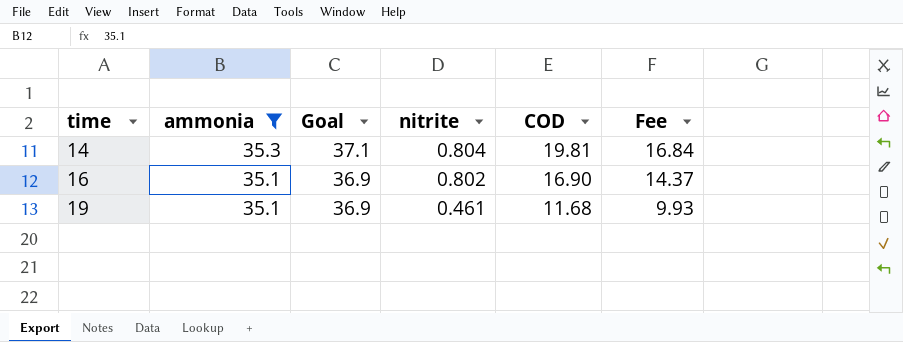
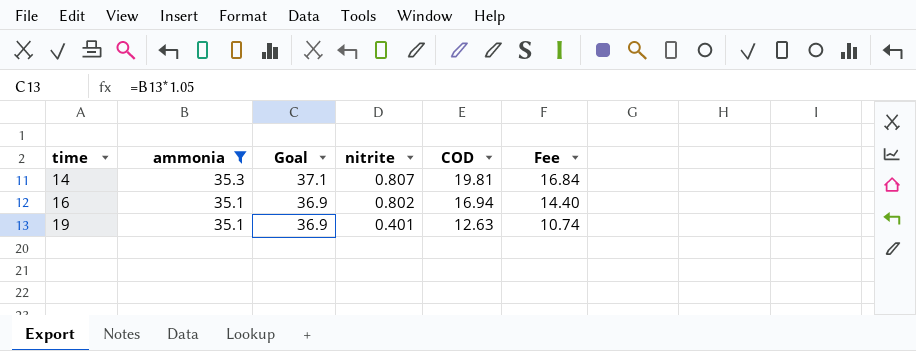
14 | nitrite: 0.804 -> 0.807
16 | COD: 16.90 -> 16.94
16 | Fee: 14.37 -> 14.40
19 | nitrite: 0.461 -> 0.401
19 | COD: 11.68 -> 12.63
19 | Fee: 9.93 -> 10.74

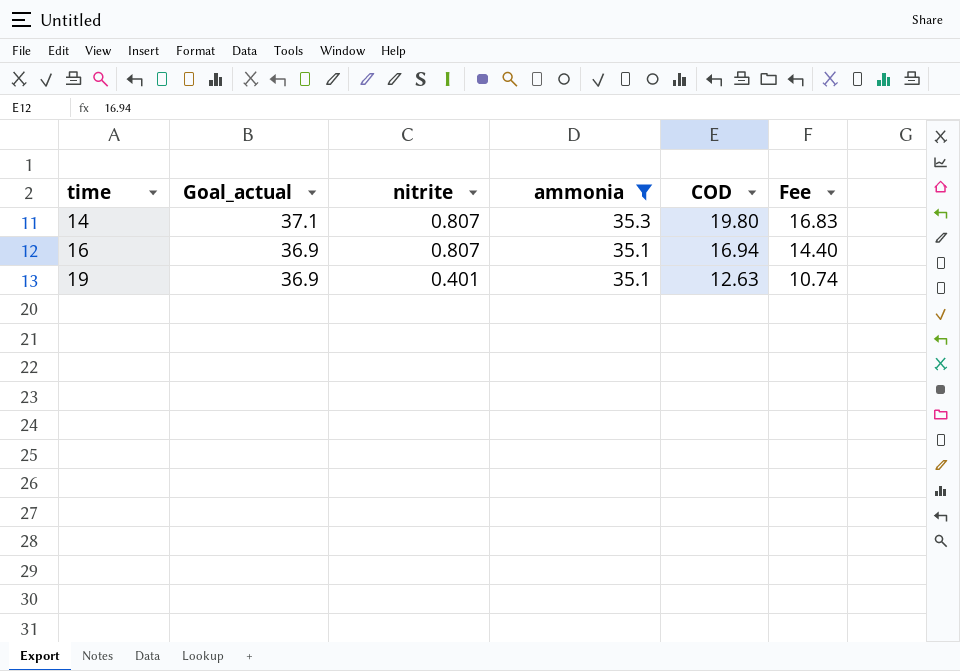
column name: Goal -> Goal_actual
column ammonia | position: 2 -> 4
14 | COD: 19.81 -> 19.80
14 | Fee: 16.84 -> 16.83
16 | nitrite: 0.802 -> 0.807

